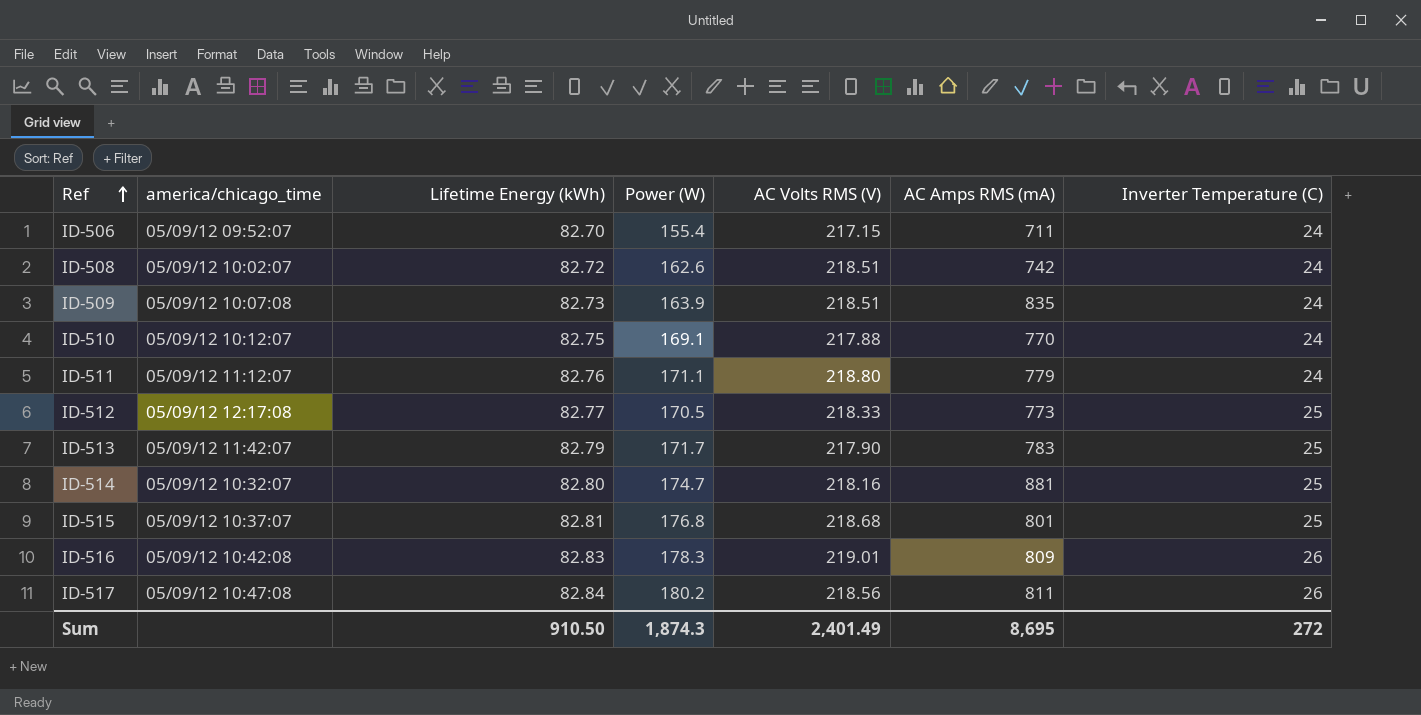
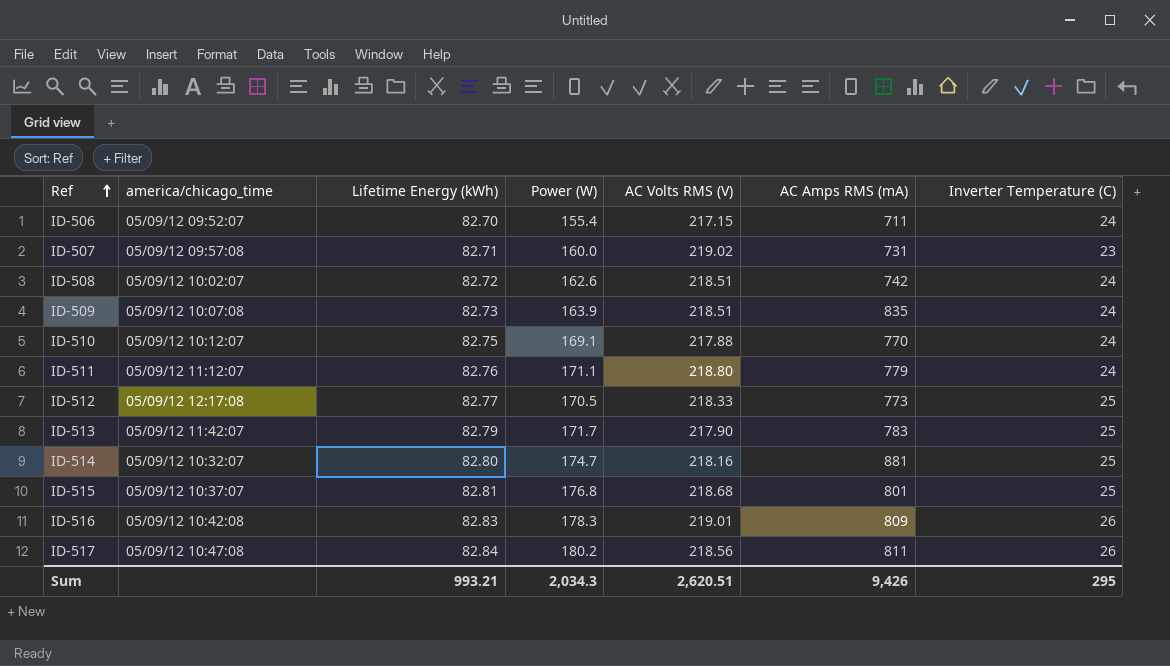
row ID-507: none -> 05/09/12 09:57:08 | 82.71 | 160.0 | 219.02 | 731 | 23
Sum | Lifetime Energy (kWh): 910.50 -> 993.21
Sum | Power (W): 1,874.3 -> 2,034.3
Sum | AC Volts RMS (V): 2,401.49 -> 2,620.51
Sum | AC Amps RMS (mA): 8,695 -> 9,426
Sum | Inverter Temperature (C): 272 -> 295

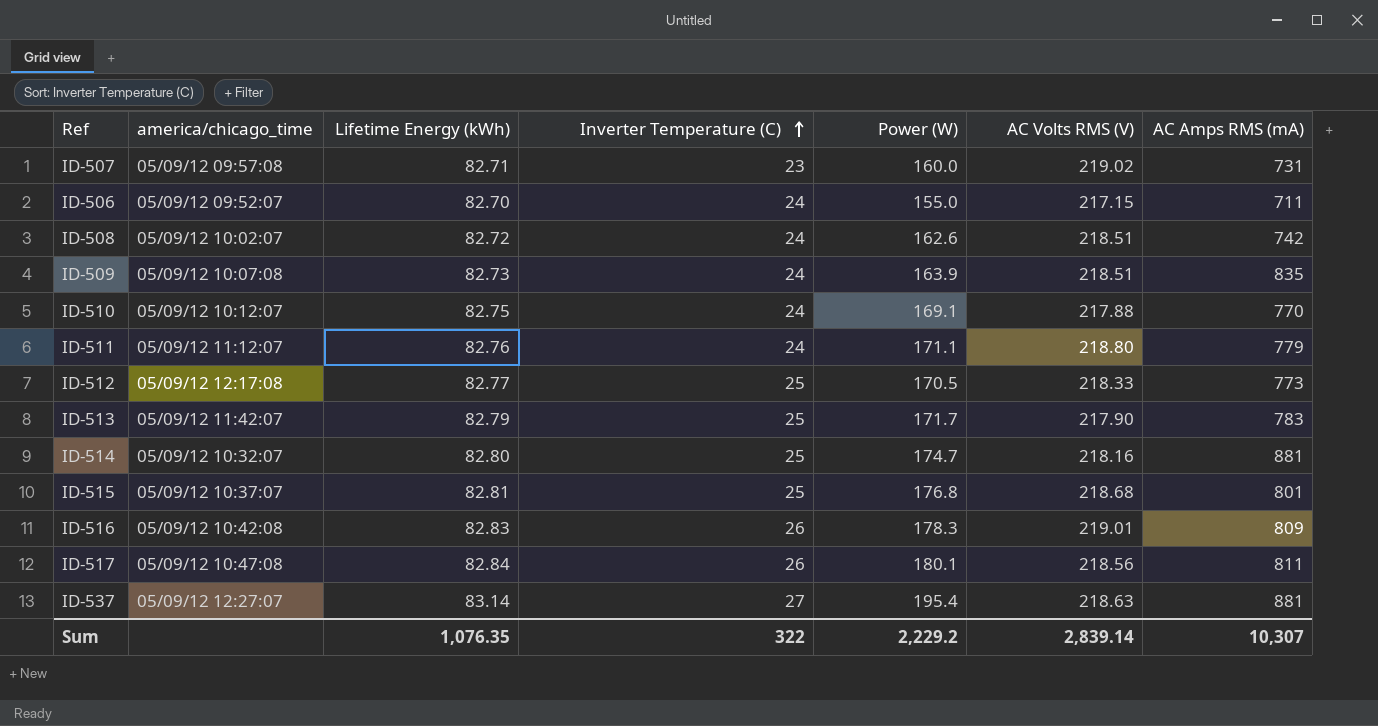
row order: Ref ascending -> Inverter Temperature (C) ascending
column Inverter Temperature (C) | position: 7 -> 4
ID-506 | Power (W): 155.4 -> 155.0
ID-517 | Power (W): 180.2 -> 180.1
row ID-537: none -> 05/09/12 12:27:07 | 83.14 | 27 | 195.4 | 218.63 | 881
Sum | Lifetime Energy (kWh): 993.21 -> 1,076.35
Sum | Inverter Temperature (C): 295 -> 322
Sum | Power (W): 2,034.3 -> 2,229.2
Sum | AC Volts RMS (V): 2,620.51 -> 2,839.14
Sum | AC Amps RMS (mA): 9,426 -> 10,307

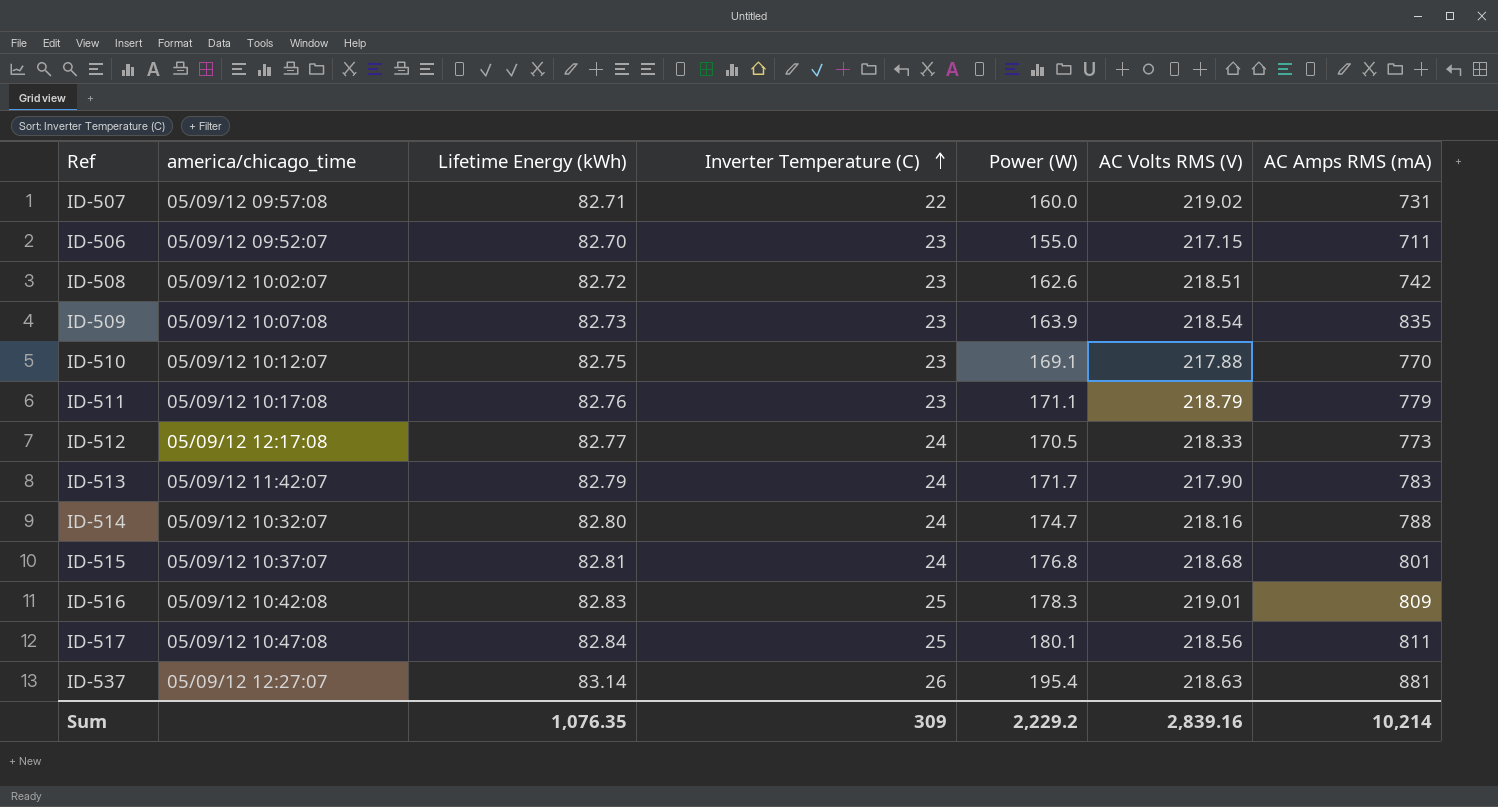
ID-507 | Inverter Temperature (C): 23 -> 22
ID-506 | Inverter Temperature (C): 24 -> 23
ID-508 | Inverter Temperature (C): 24 -> 23
ID-509 | Inverter Temperature (C): 24 -> 23
ID-509 | AC Volts RMS (V): 218.51 -> 218.54
ID-510 | Inverter Temperature (C): 24 -> 23
ID-511 | america/chicago_time: 05/09/12 11:12:07 -> 05/09/12 10:17:08
ID-511 | Inverter Temperature (C): 24 -> 23
ID-511 | AC Volts RMS (V): 218.80 -> 218.79
ID-512 | Inverter Temperature (C): 25 -> 24
ID-513 | Inverter Temperature (C): 25 -> 24
ID-514 | Inverter Temperature (C): 25 -> 24
ID-514 | AC Amps RMS (mA): 881 -> 788
ID-515 | Inverter Temperature (C): 25 -> 24
ID-516 | Inverter Temperature (C): 26 -> 25
ID-517 | Inverter Temperature (C): 26 -> 25
ID-537 | Inverter Temperature (C): 27 -> 26
Sum | Inverter Temperature (C): 322 -> 309
Sum | AC Volts RMS (V): 2,839.14 -> 2,839.16
Sum | AC Amps RMS (mA): 10,307 -> 10,214

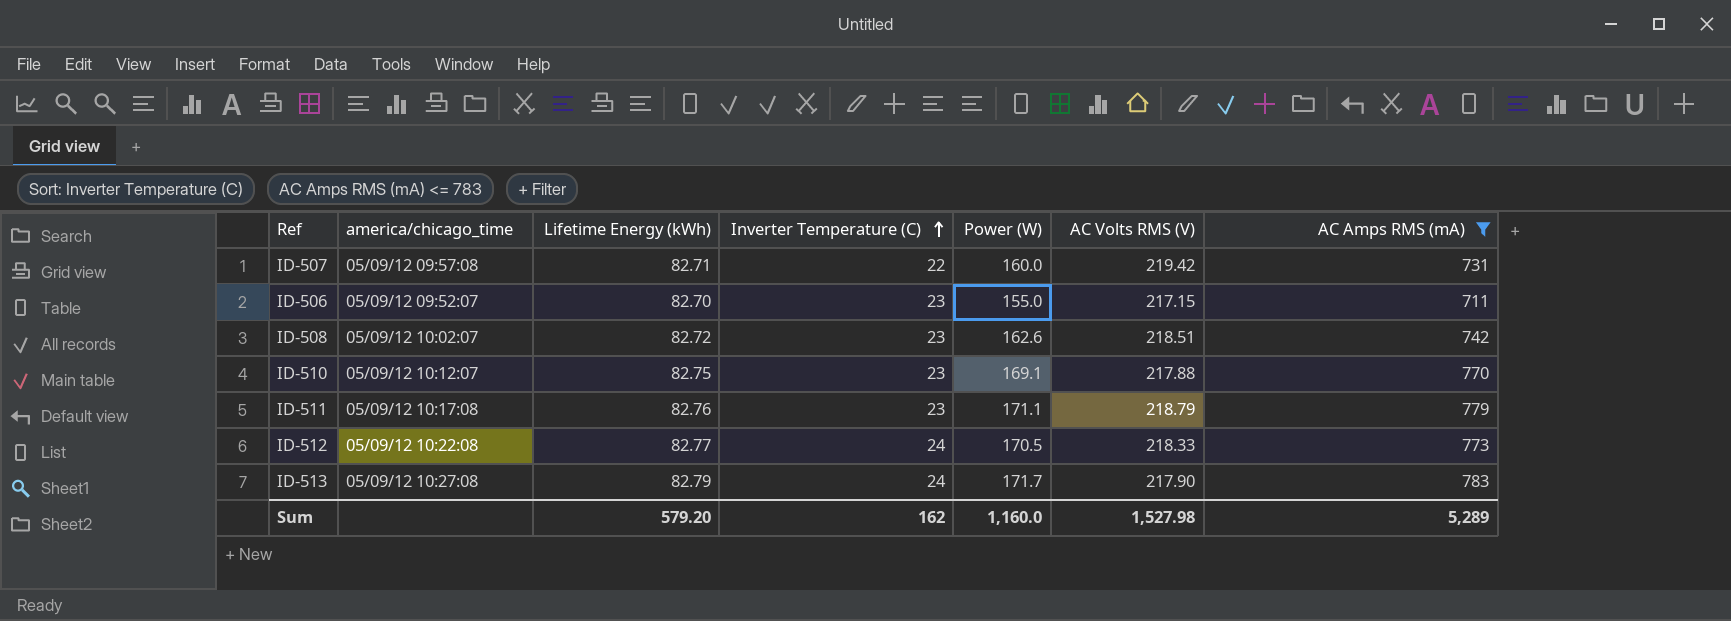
filter: none -> AC Amps RMS (mA) <= 783
ID-507 | AC Volts RMS (V): 219.02 -> 219.42
ID-512 | america/chicago_time: 05/09/12 12:17:08 -> 05/09/12 10:22:08
ID-513 | america/chicago_time: 05/09/12 11:42:07 -> 05/09/12 10:27:08
Sum | Lifetime Energy (kWh): 1,076.35 -> 579.20
Sum | Inverter Temperature (C): 309 -> 162
Sum | Power (W): 2,229.2 -> 1,160.0
Sum | AC Volts RMS (V): 2,839.16 -> 1,527.98
Sum | AC Amps RMS (mA): 10,214 -> 5,289

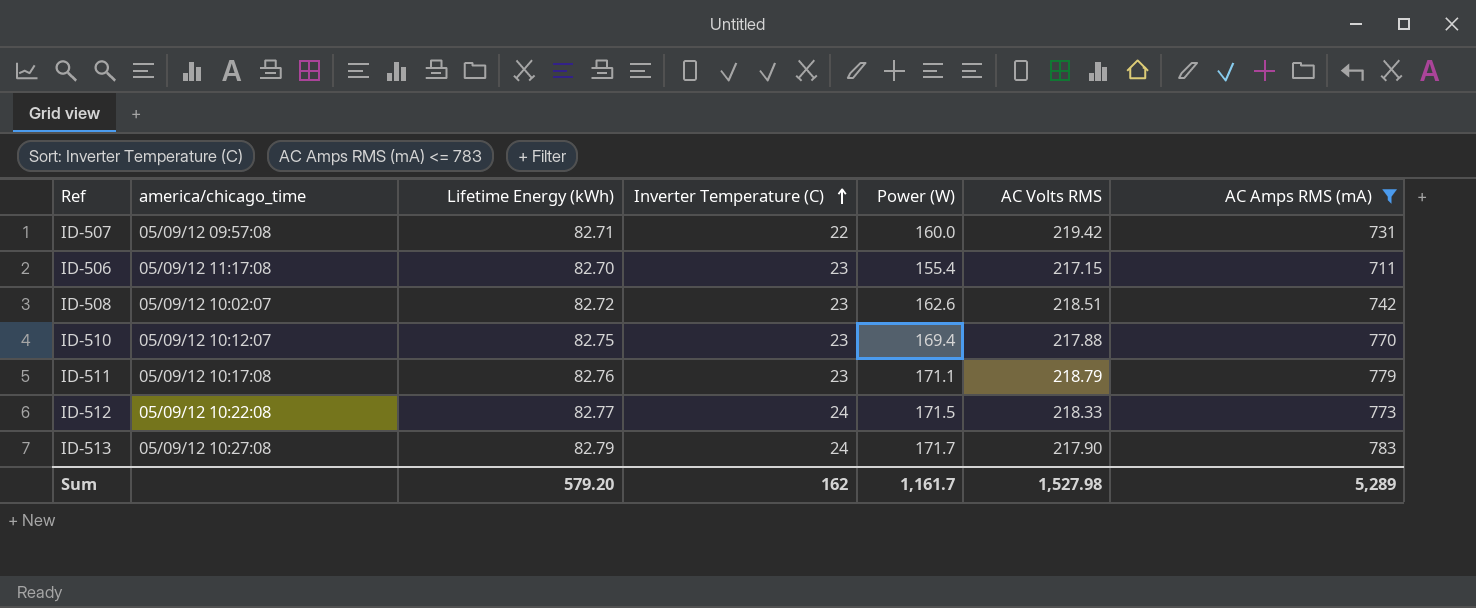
column name: AC Volts RMS (V) -> AC Volts RMS
ID-506 | america/chicago_time: 05/09/12 09:52:07 -> 05/09/12 11:17:08
ID-506 | Power (W): 155.0 -> 155.4
ID-510 | Power (W): 169.1 -> 169.4
ID-512 | Power (W): 170.5 -> 171.5
Sum | Power (W): 1,160.0 -> 1,161.7

